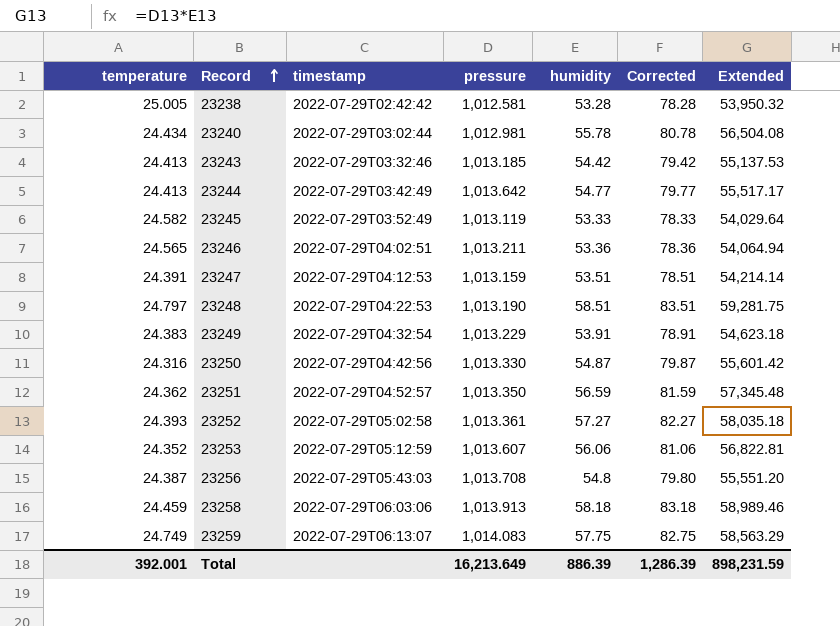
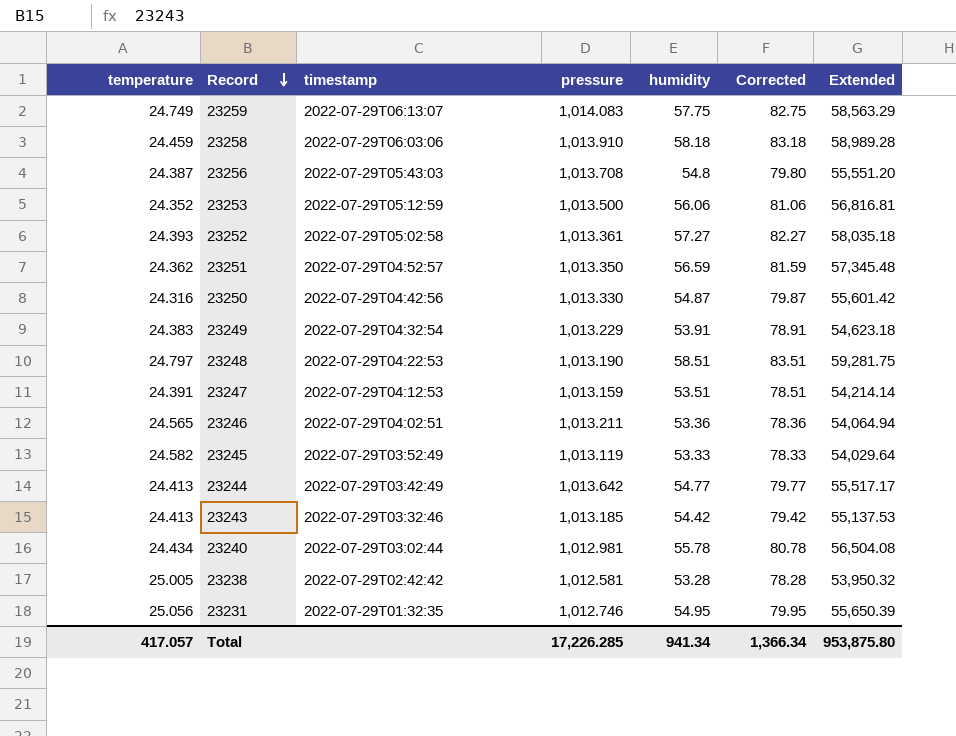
row order: Record ascending -> Record descending
23258 | pressure: 1,013.913 -> 1,013.910
23258 | Extended: 58,989.46 -> 58,989.28
23253 | pressure: 1,013.607 -> 1,013.500
23253 | Extended: 56,822.81 -> 56,816.81
row 23231: none -> 25.056 | 2022-07-29T01:32:35 | 1,012.746 | 54.95 | 79.95 | 55,650.39
Total | temperature: 392.001 -> 417.057
Total | pressure: 16,213.649 -> 17,226.285
Total | humidity: 886.39 -> 941.34
Total | Corrected: 1,286.39 -> 1,366.34
Total | Extended: 898,231.59 -> 953,875.80

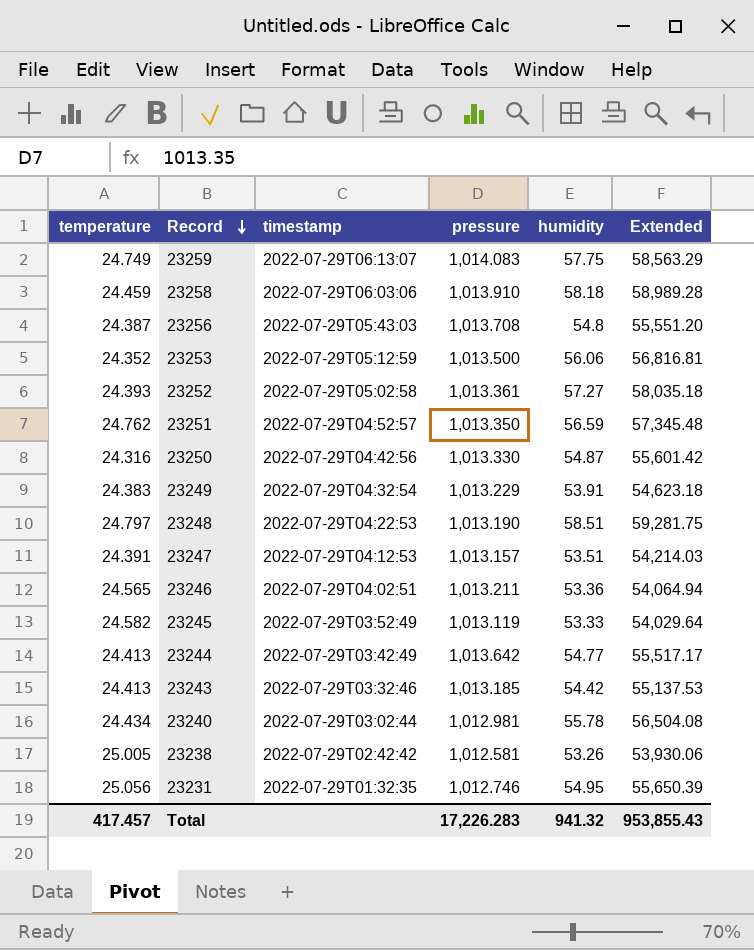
column Corrected | formula: [humidity] + 25 -> none
23251 | temperature: 24.362 -> 24.762
23247 | pressure: 1,013.159 -> 1,013.157
23247 | Extended: 54,214.14 -> 54,214.03
23238 | humidity: 53.28 -> 53.26
23238 | Extended: 53,950.32 -> 53,930.06
Total | temperature: 417.057 -> 417.457
Total | pressure: 17,226.285 -> 17,226.283
Total | humidity: 941.34 -> 941.32
Total | Extended: 953,875.80 -> 953,855.43

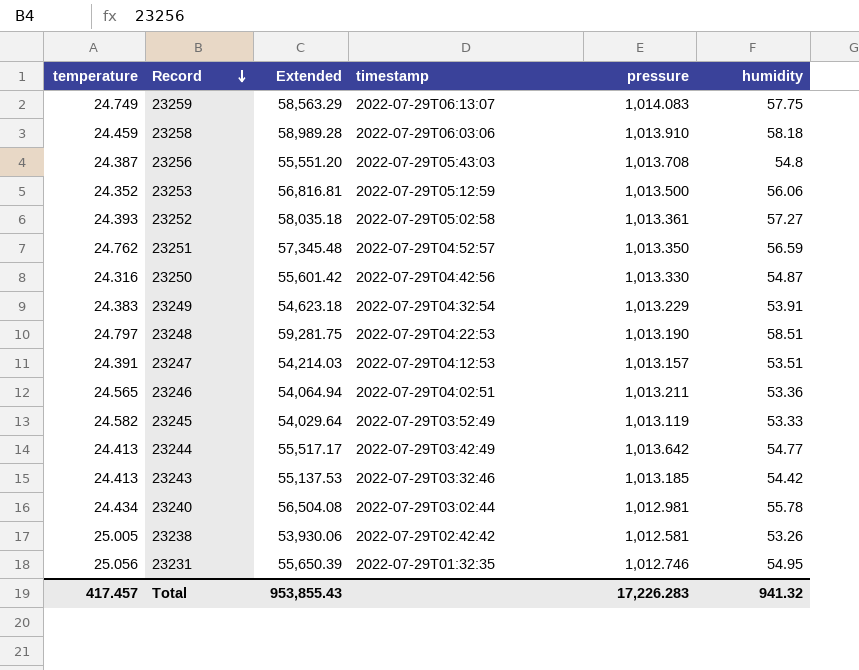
column Extended | position: 6 -> 3

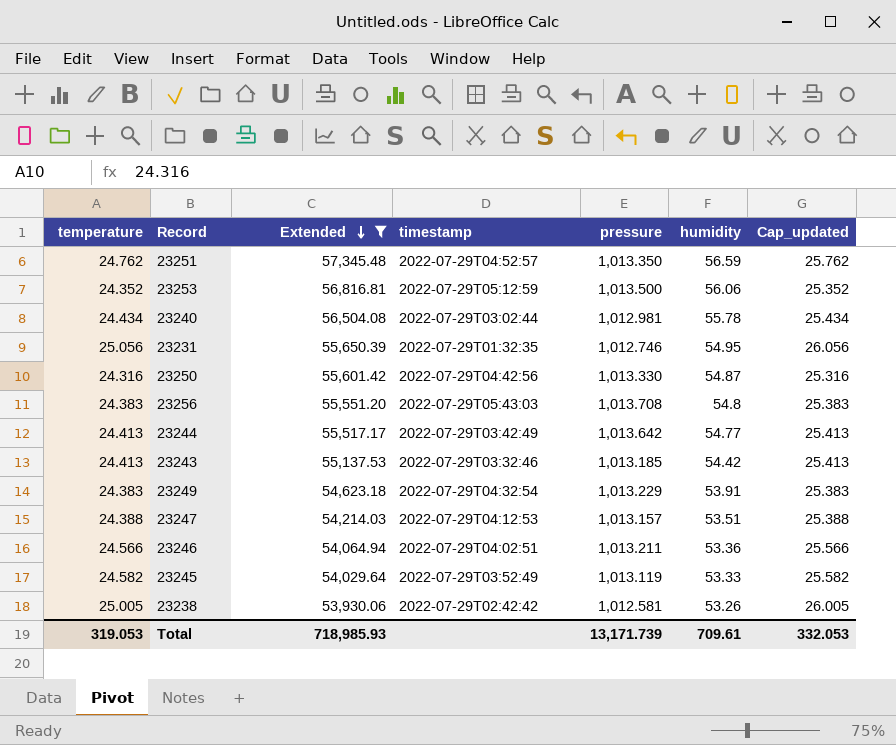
filter: none -> Extended <= 57,345.48
row order: Record descending -> Extended descending
column Cap_updated | formula: none -> [temperature] + 1
23256 | temperature: 24.387 -> 24.383
23247 | temperature: 24.391 -> 24.388
23246 | temperature: 24.565 -> 24.566
Total | temperature: 417.457 -> 319.053
Total | Extended: 953,855.43 -> 718,985.93
Total | pressure: 17,226.283 -> 13,171.739
Total | humidity: 941.32 -> 709.61

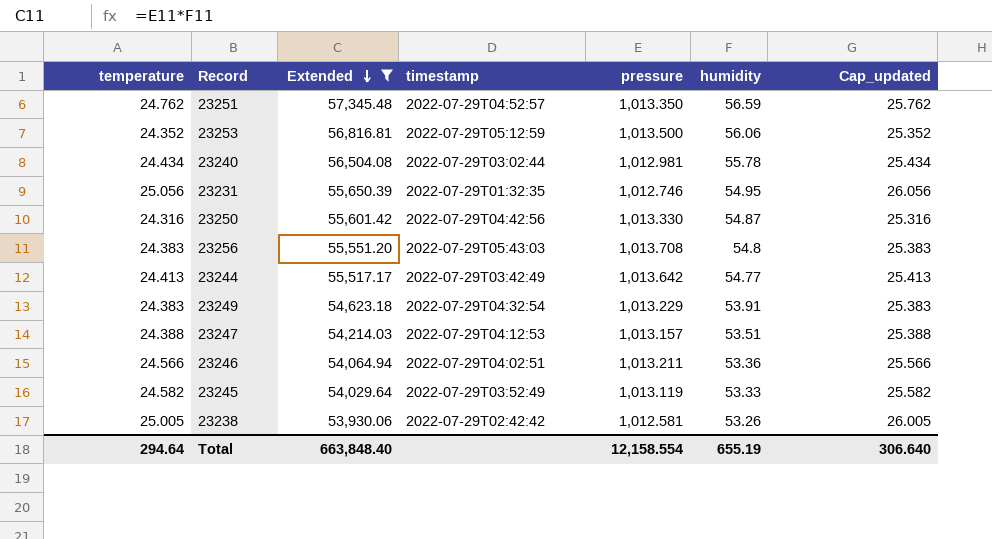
row 23243: 24.413 | 55,137.53 | 2022-07-29T03:32:46 | 1,013.185 | 54.42 | 25.413 -> none
Total | temperature: 319.053 -> 294.64
Total | Extended: 718,985.93 -> 663,848.40
Total | pressure: 13,171.739 -> 12,158.554
Total | humidity: 709.61 -> 655.19
Total | Cap_updated: 332.053 -> 306.640

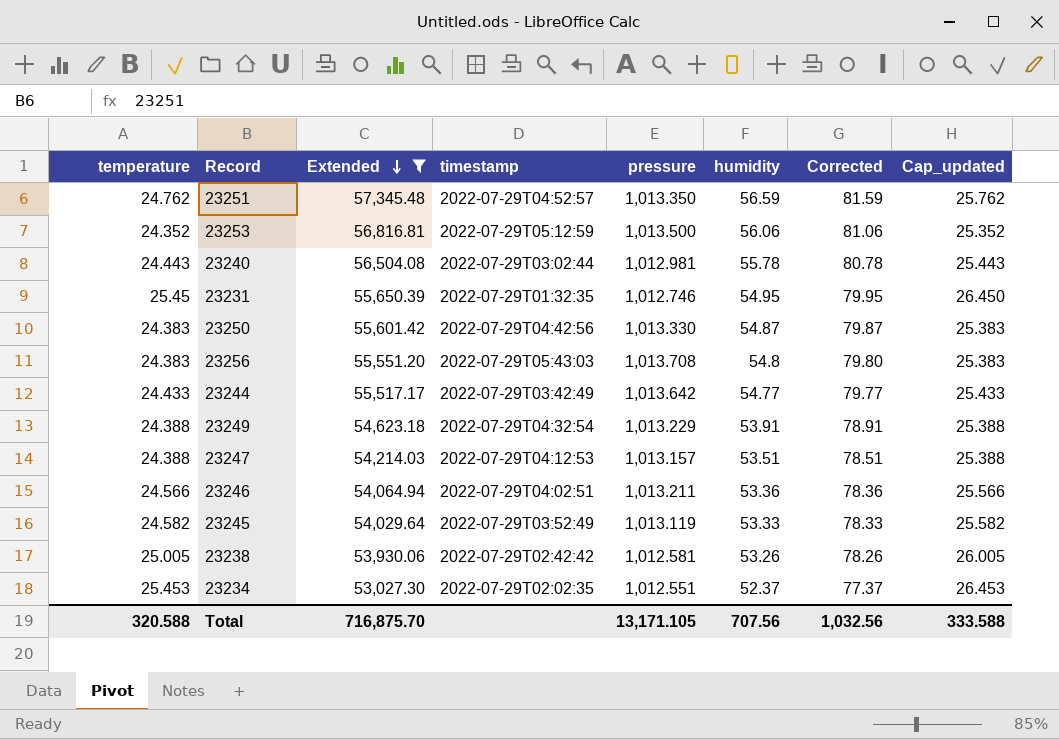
column Corrected | formula: none -> [humidity] + 25
23240 | temperature: 24.434 -> 24.443
23240 | Cap_updated: 25.434 -> 25.443
23231 | temperature: 25.056 -> 25.45
23231 | Cap_updated: 26.056 -> 26.450
23250 | temperature: 24.316 -> 24.383
23250 | Cap_updated: 25.316 -> 25.383
23244 | temperature: 24.413 -> 24.433
23244 | Cap_updated: 25.413 -> 25.433
23249 | temperature: 24.383 -> 24.388
23249 | Cap_updated: 25.383 -> 25.388
row 23234: none -> 25.453 | 53,027.30 | 2022-07-29T02:02:35 | 1,012.551 | 52.37 | 77.37 | 26.453
Total | temperature: 294.64 -> 320.588
Total | Extended: 663,848.40 -> 716,875.70
Total | pressure: 12,158.554 -> 13,171.105
Total | humidity: 655.19 -> 707.56
Total | Cap_updated: 306.640 -> 333.588

